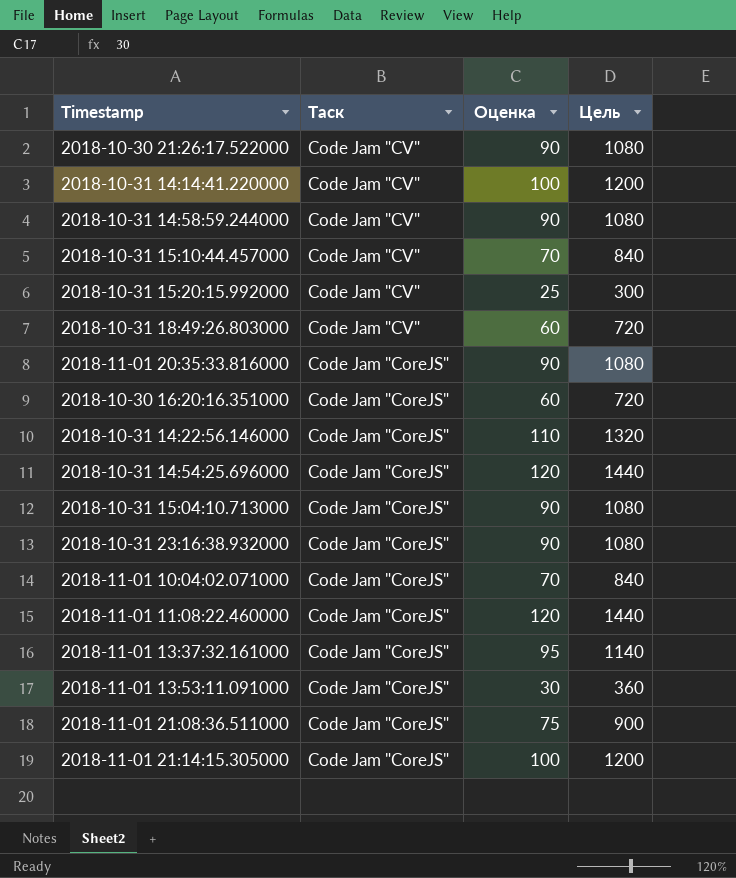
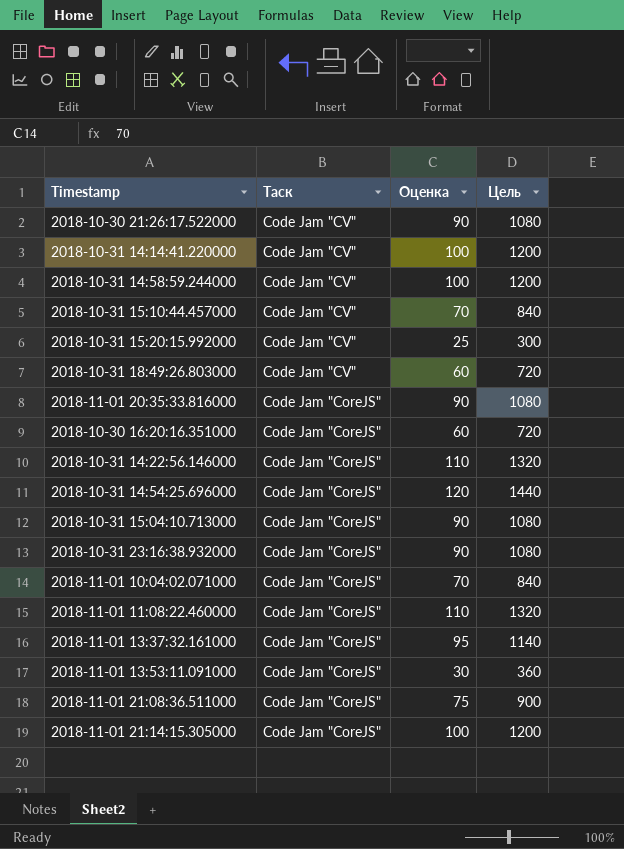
2018-10-31 14:58:59.244000 | Оценка: 90 -> 100
2018-10-31 14:58:59.244000 | Цель: 1080 -> 1200
2018-11-01 11:08:22.460000 | Оценка: 120 -> 110
2018-11-01 11:08:22.460000 | Цель: 1440 -> 1320

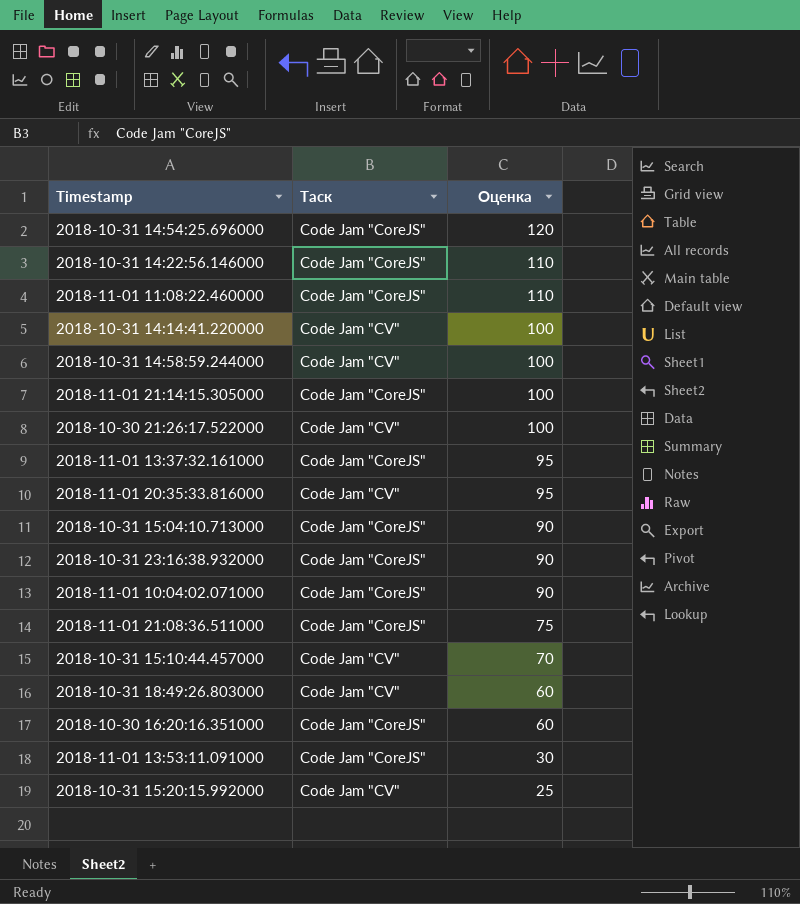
row order: Таск descending -> Оценка descending
column Цель | formula: [Оценка] * 12 -> none
2018-10-30 21:26:17.522000 | Оценка: 90 -> 100
2018-11-01 20:35:33.816000 | Таск: Code Jam "CoreJS" -> Code Jam "CV"
2018-11-01 20:35:33.816000 | Оценка: 90 -> 95
2018-11-01 10:04:02.071000 | Оценка: 70 -> 90

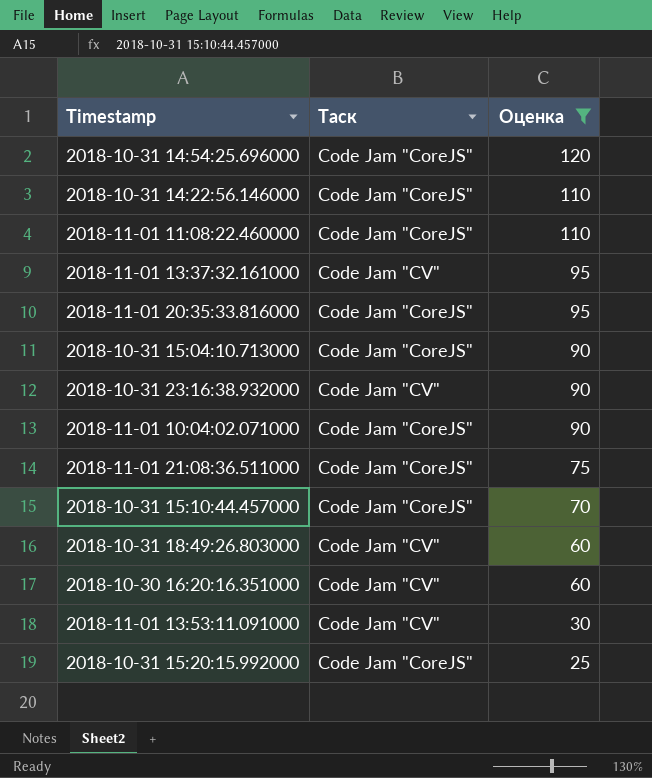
filter: none -> Оценка != 100
2018-11-01 13:37:32.161000 | Таск: Code Jam "CoreJS" -> Code Jam "CV"
2018-11-01 20:35:33.816000 | Таск: Code Jam "CV" -> Code Jam "CoreJS"
2018-10-31 23:16:38.932000 | Таск: Code Jam "CoreJS" -> Code Jam "CV"
2018-10-31 15:10:44.457000 | Таск: Code Jam "CV" -> Code Jam "CoreJS"
2018-10-30 16:20:16.351000 | Таск: Code Jam "CoreJS" -> Code Jam "CV"
2018-11-01 13:53:11.091000 | Таск: Code Jam "CoreJS" -> Code Jam "CV"
2018-10-31 15:20:15.992000 | Таск: Code Jam "CV" -> Code Jam "CoreJS"

